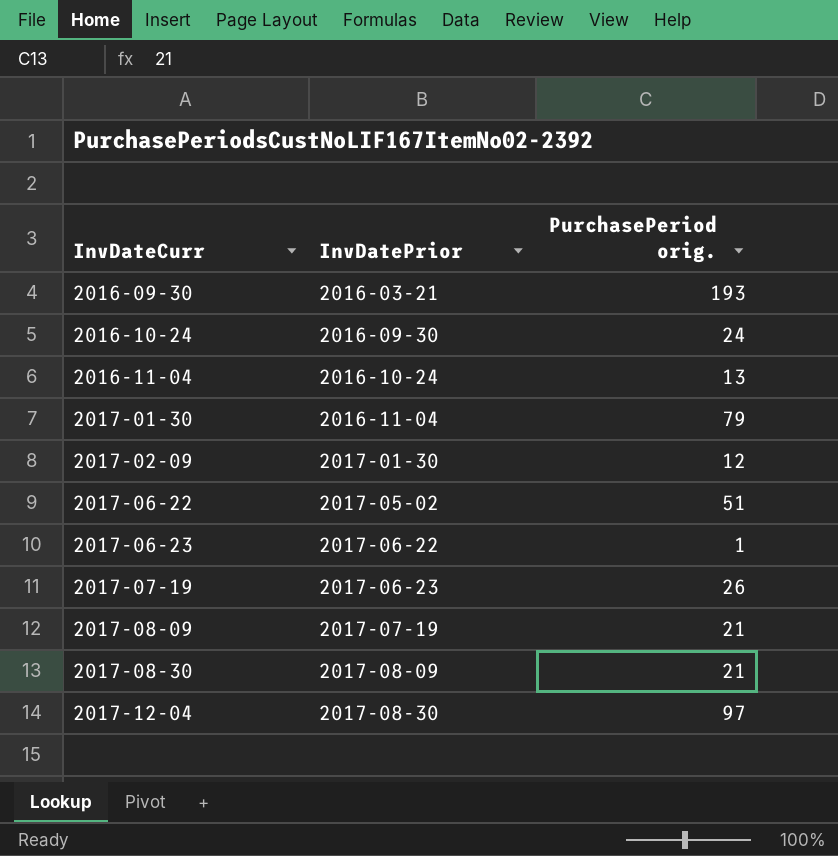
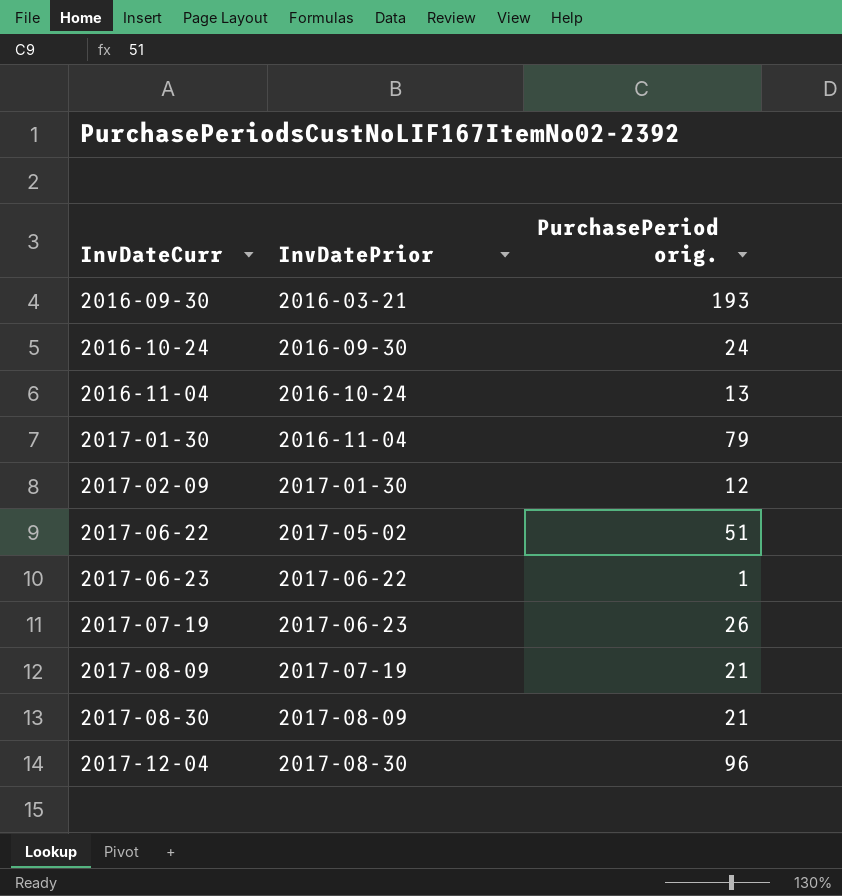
2017-12-04 | PurchasePeriod orig.: 97 -> 96

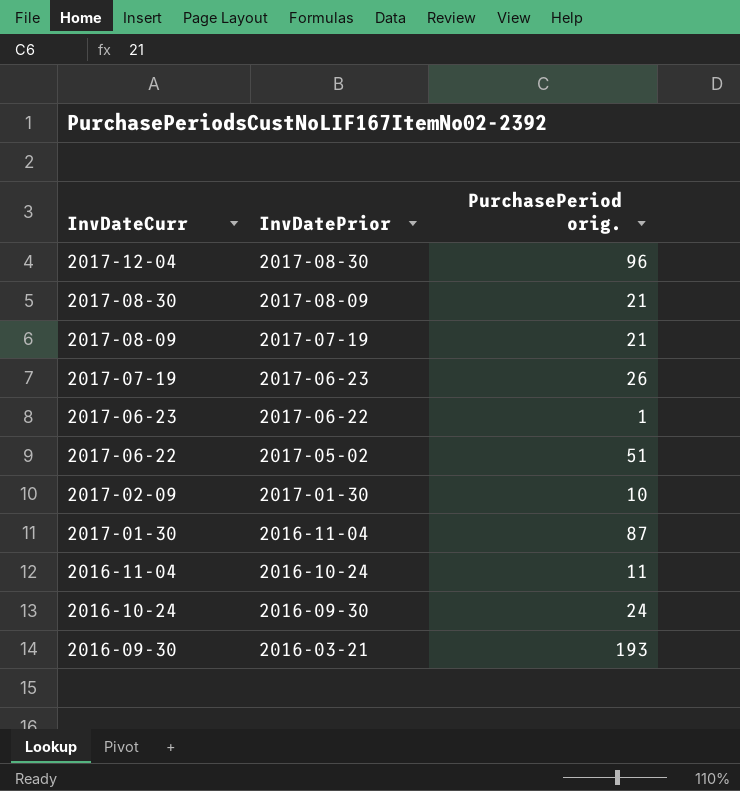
row order: InvDateCurr ascending -> InvDateCurr descending
2017-02-09 | PurchasePeriod orig.: 12 -> 10
2017-01-30 | PurchasePeriod orig.: 79 -> 87
2016-11-04 | PurchasePeriod orig.: 13 -> 11

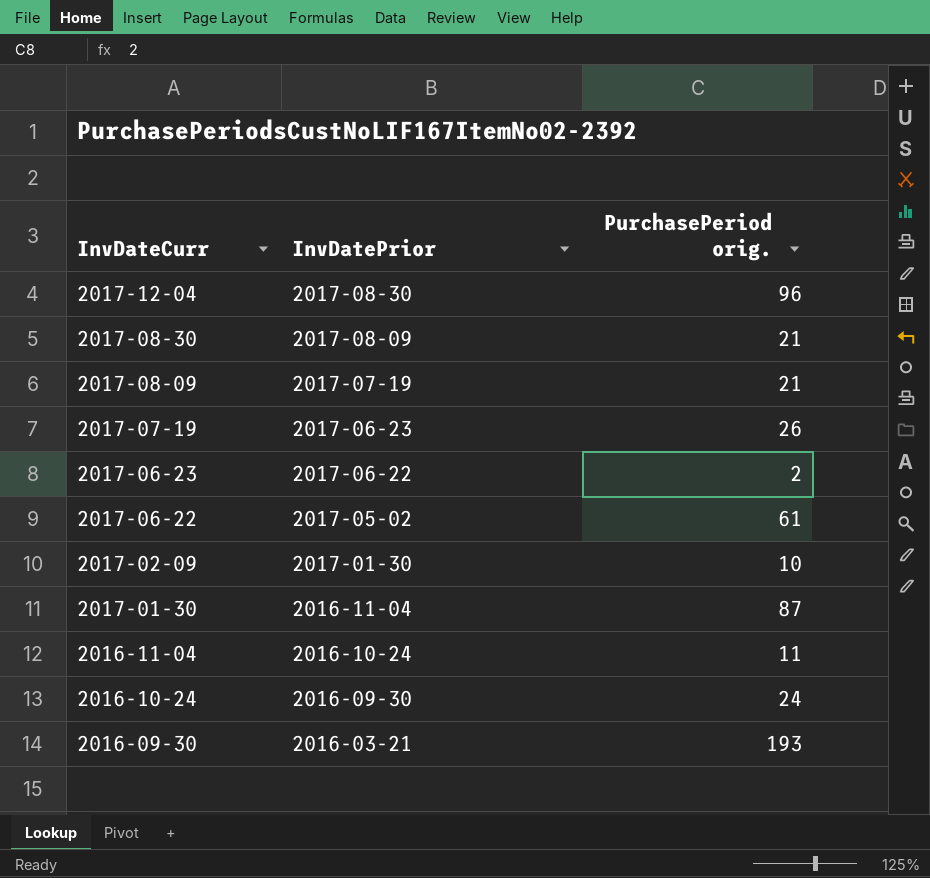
2017-06-23 | PurchasePeriod orig.: 1 -> 2
2017-06-22 | PurchasePeriod orig.: 51 -> 61

